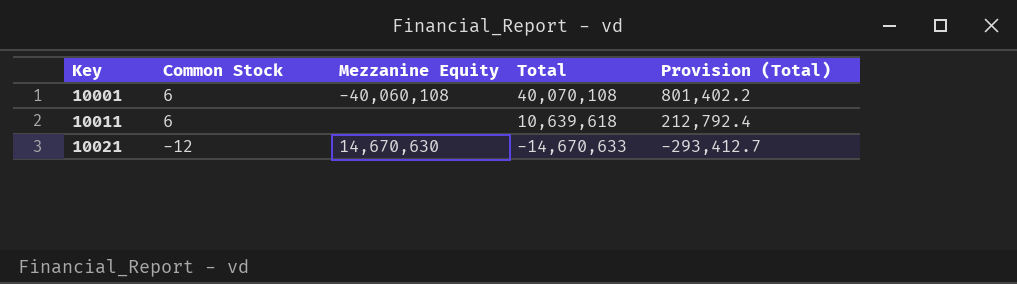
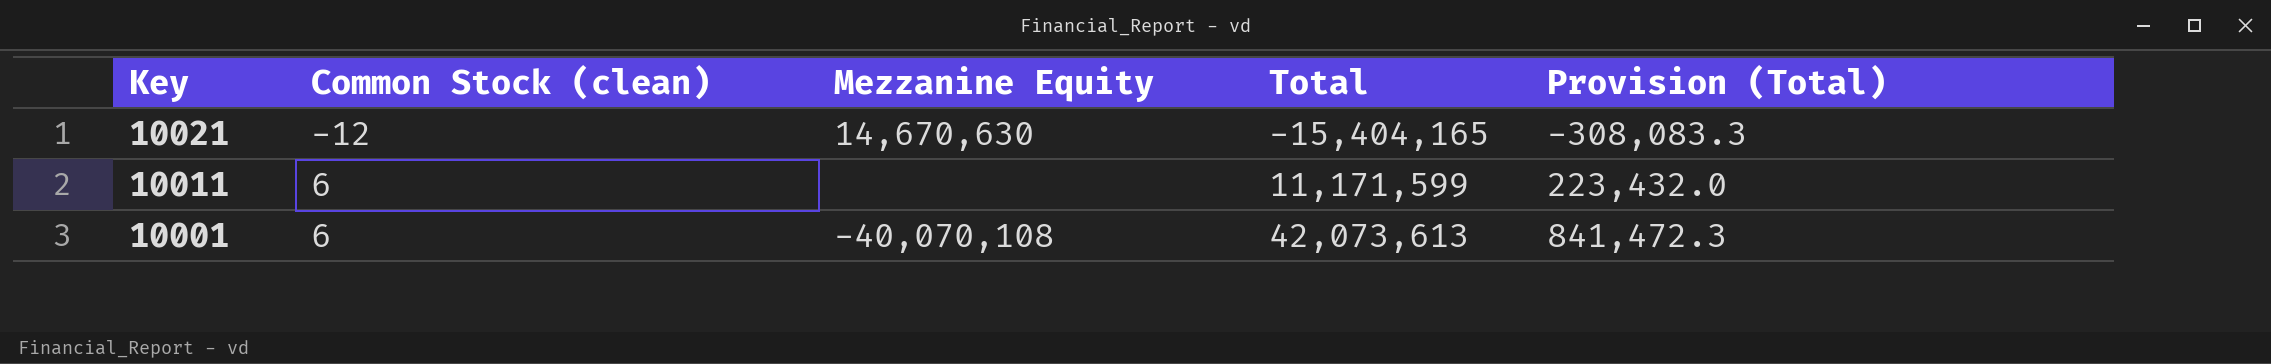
row order: Key ascending -> Key descending
column name: Common Stock -> Common Stock (clean)
10021 | Total: -14,670,633 -> -15,404,165
10021 | Provision (Total): -293,412.7 -> -308,083.3
10011 | Total: 10,639,618 -> 11,171,599
10011 | Provision (Total): 212,792.4 -> 223,432.0
10001 | Mezzanine Equity: -40,060,108 -> -40,070,108
10001 | Total: 40,070,108 -> 42,073,613
10001 | Provision (Total): 801,402.2 -> 841,472.3

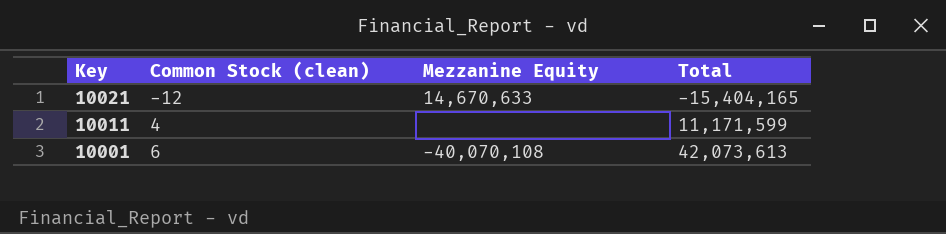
column Provision (Total) | formula: [Total] * 0.02 -> none
10021 | Mezzanine Equity: 14,670,630 -> 14,670,633
10011 | Common Stock (clean): 6 -> 4

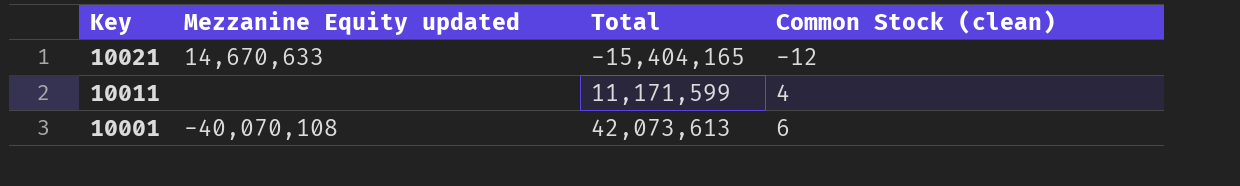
column name: Mezzanine Equity -> Mezzanine Equity updated
column Common Stock (clean) | position: 2 -> 4

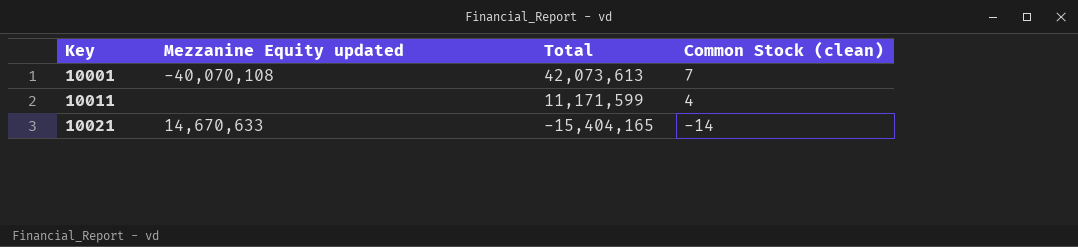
row order: Key descending -> Key ascending
10001 | Common Stock (clean): 6 -> 7
10021 | Common Stock (clean): -12 -> -14

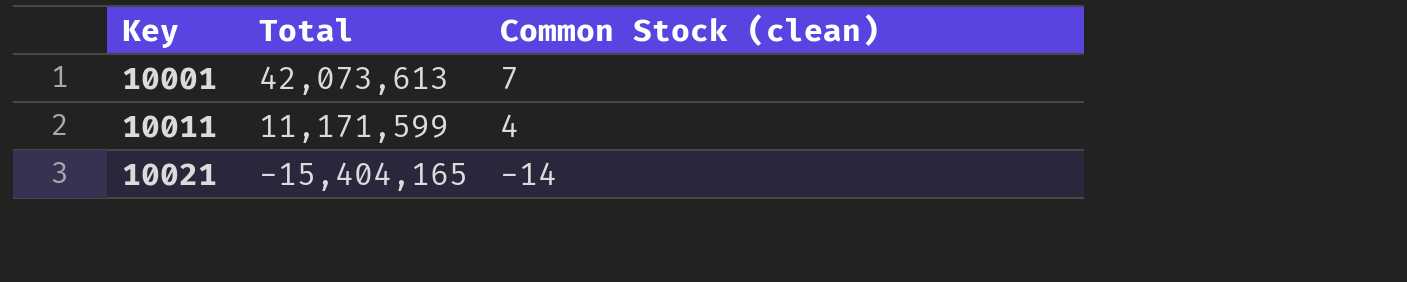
column Mezzanine Equity updated | position: 2 -> none

